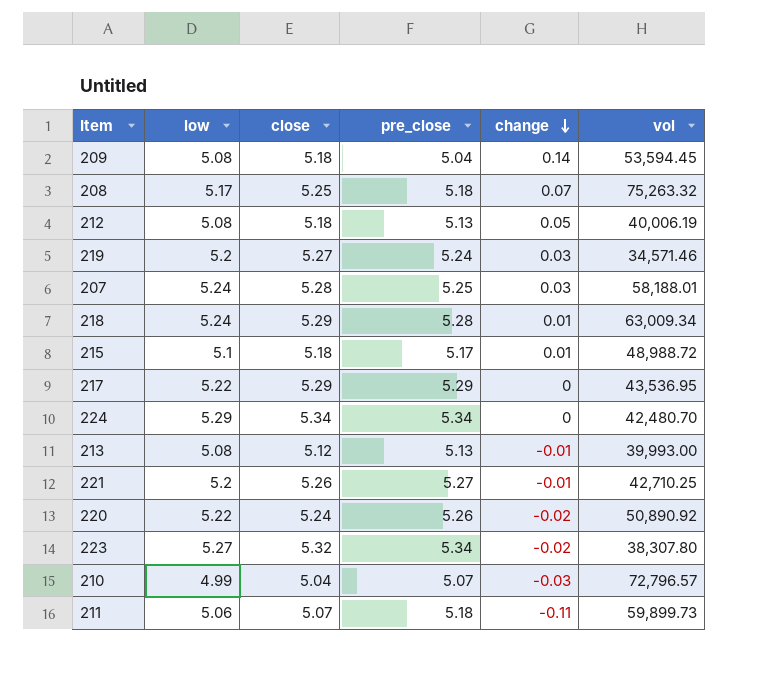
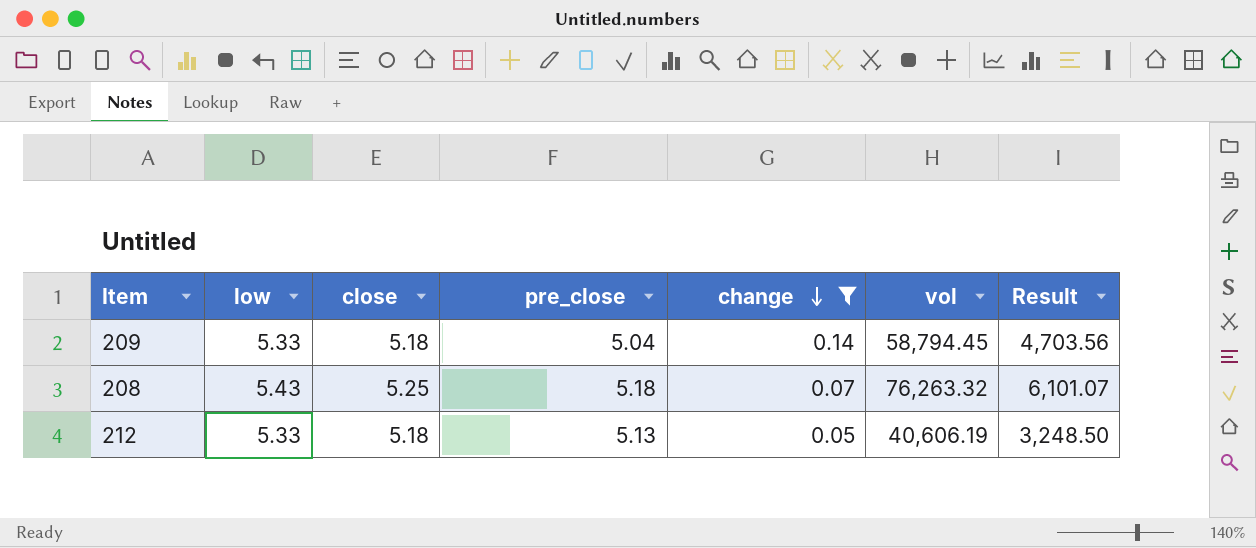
filter: none -> change >= 0.05
column Result | formula: none -> [vol] * 0.08
209 | low: 5.08 -> 5.33
209 | vol: 53,594.45 -> 58,794.45
208 | low: 5.17 -> 5.43
208 | vol: 75,263.32 -> 76,263.32
212 | low: 5.08 -> 5.33
212 | vol: 40,006.19 -> 40,606.19

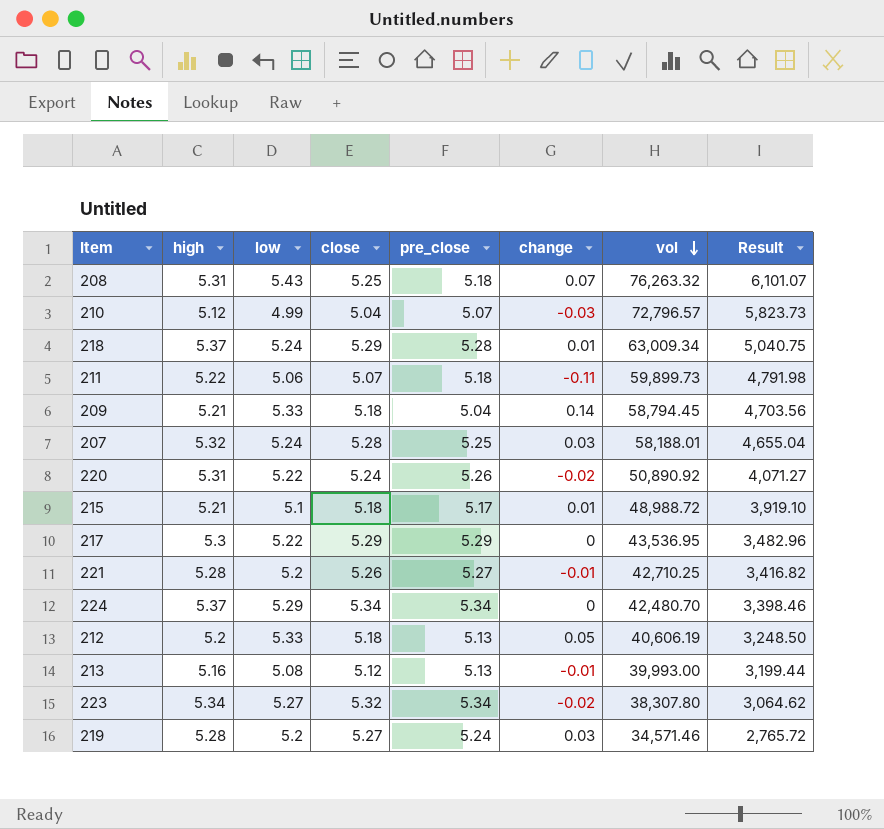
filter: change >= 0.05 -> none
row order: change descending -> vol descending
column high | position: none -> 2

